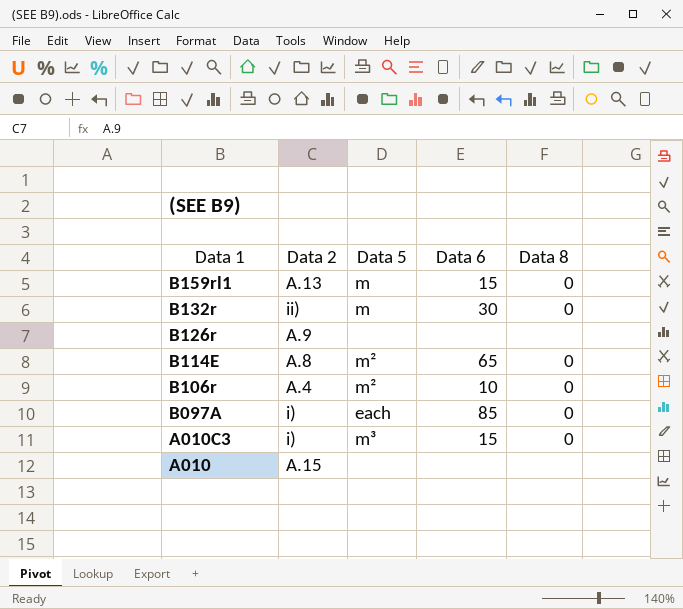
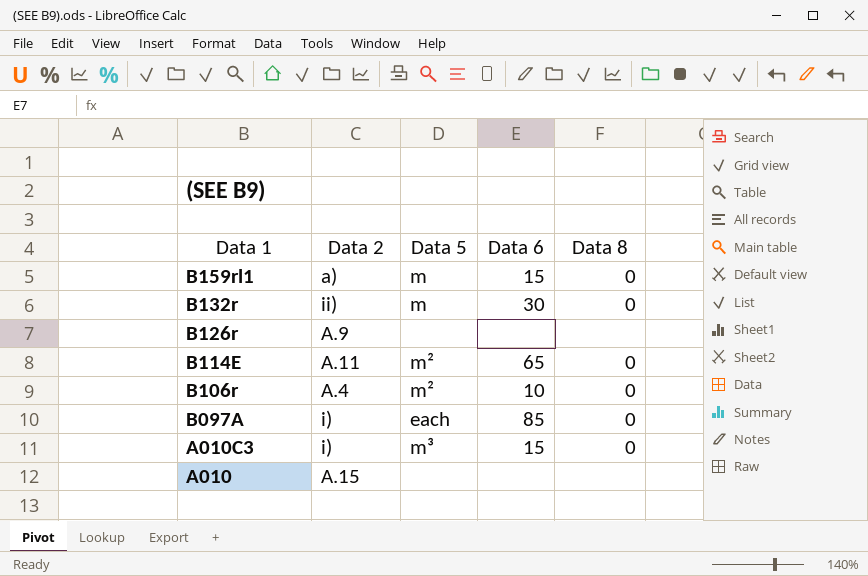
B159rl1 | Data 2: A.13 -> a)
B114E | Data 2: A.8 -> A.11

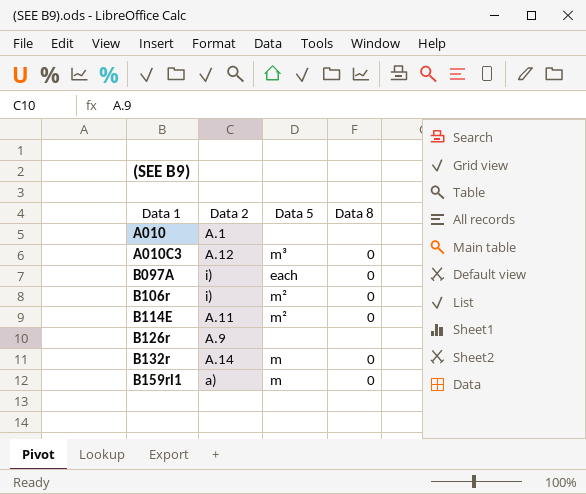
row order: Data 1 descending -> Data 1 ascending
column Data 6 | position: 4 -> none
A010 | Data 2: A.15 -> A.1
A010C3 | Data 2: i) -> A.12
B106r | Data 2: A.4 -> i)
B132r | Data 2: ii) -> A.14

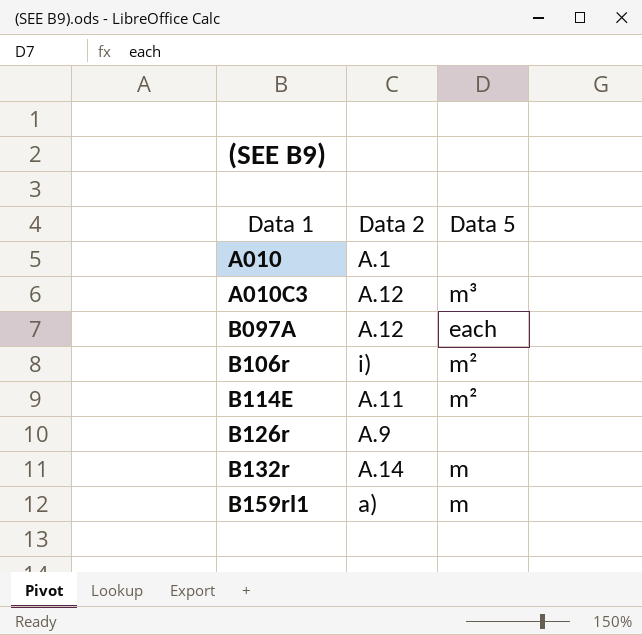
column Data 8 | position: 4 -> none
B097A | Data 2: i) -> A.12

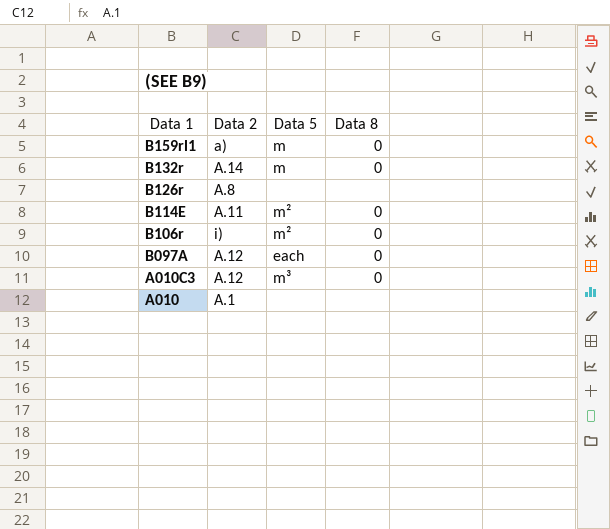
row order: Data 1 ascending -> Data 1 descending
column Data 8 | position: none -> 4
B126r | Data 2: A.9 -> A.8

